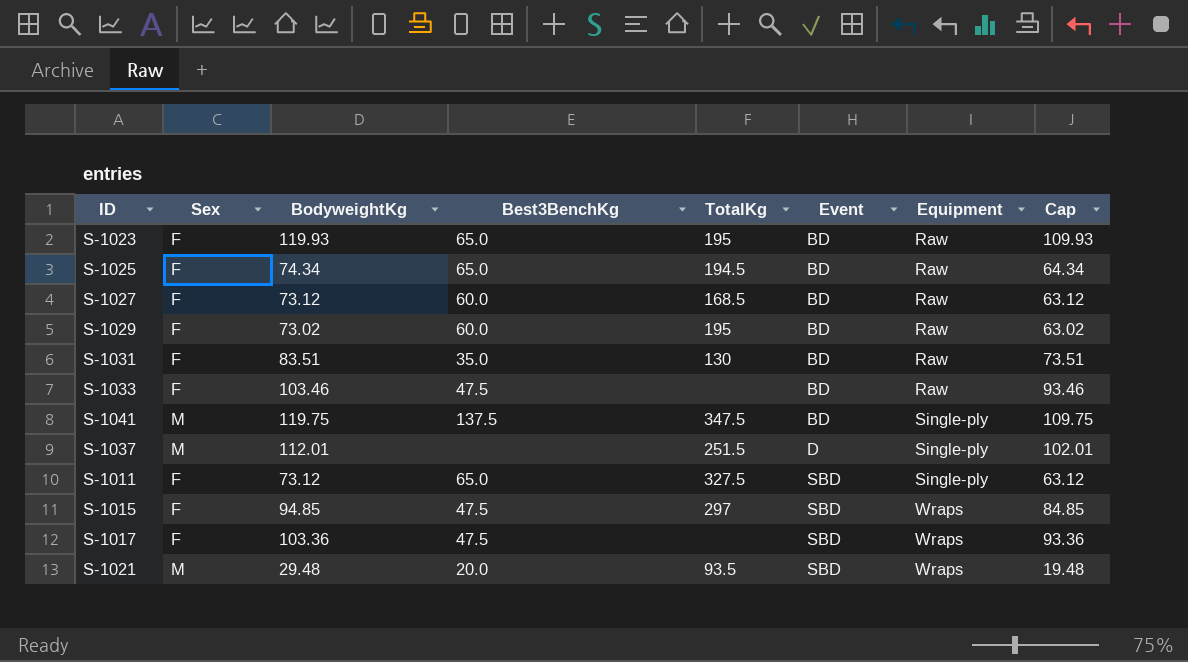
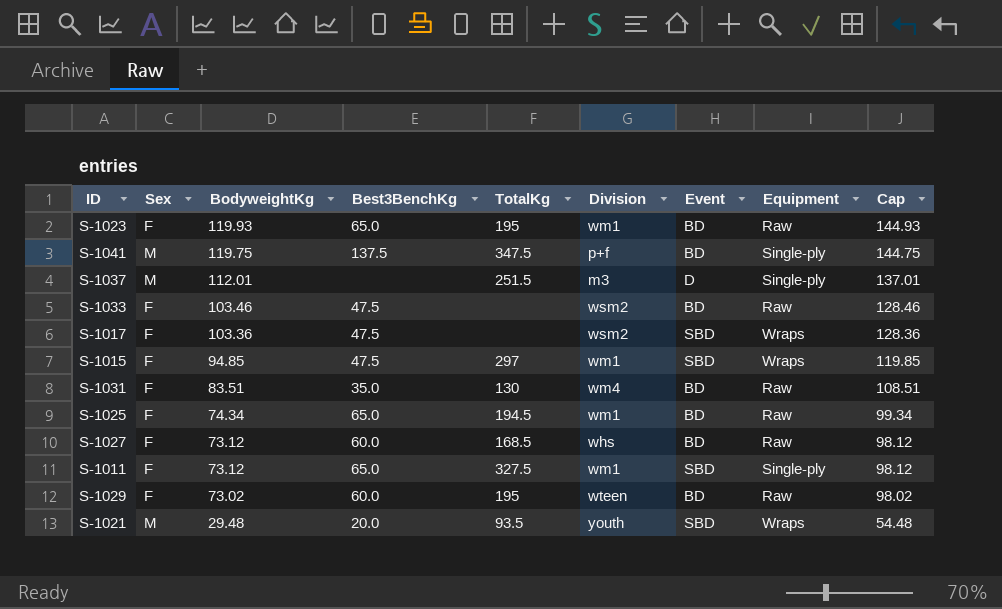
row order: Event ascending -> BodyweightKg descending
column Division | position: none -> 6
column Cap | formula: [BodyweightKg] - 10 -> [BodyweightKg] + 25

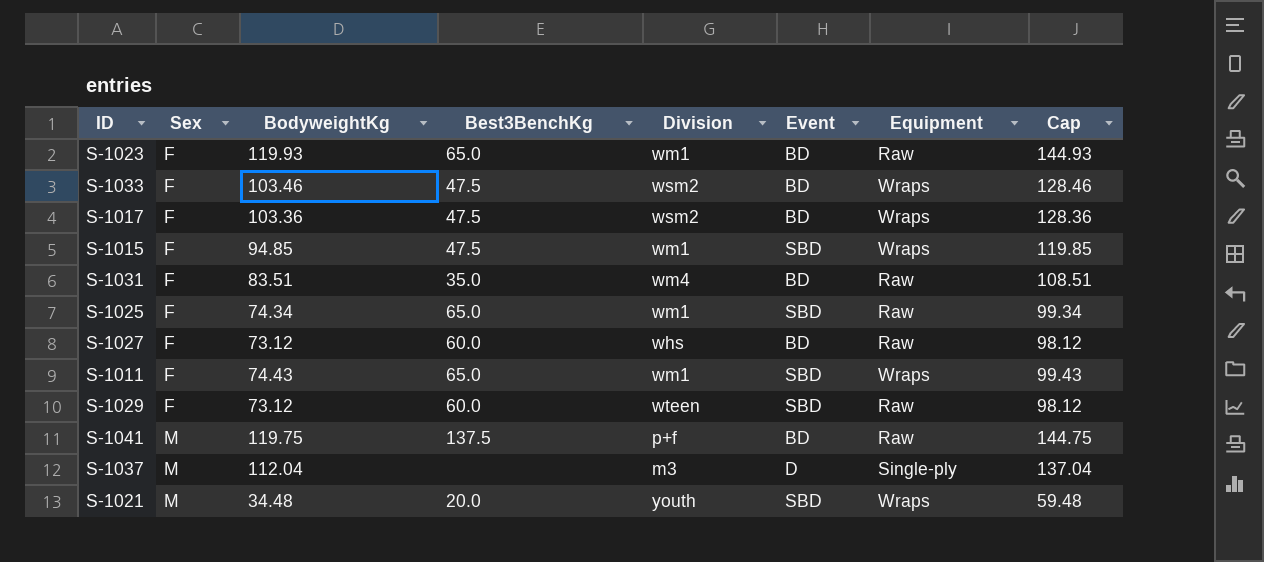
row order: BodyweightKg descending -> Sex ascending
column TotalKg | position: 5 -> none
S-1033 | Equipment: Raw -> Wraps
S-1017 | Event: SBD -> BD
S-1025 | Event: BD -> SBD
S-1011 | BodyweightKg: 73.12 -> 74.43
S-1011 | Equipment: Single-ply -> Wraps
S-1011 | Cap: 98.12 -> 99.43
S-1029 | BodyweightKg: 73.02 -> 73.12
S-1029 | Event: BD -> SBD
S-1029 | Cap: 98.02 -> 98.12
S-1041 | Equipment: Single-ply -> Raw
S-1037 | BodyweightKg: 112.01 -> 112.04
S-1037 | Cap: 137.01 -> 137.04
S-1021 | BodyweightKg: 29.48 -> 34.48
S-1021 | Cap: 54.48 -> 59.48

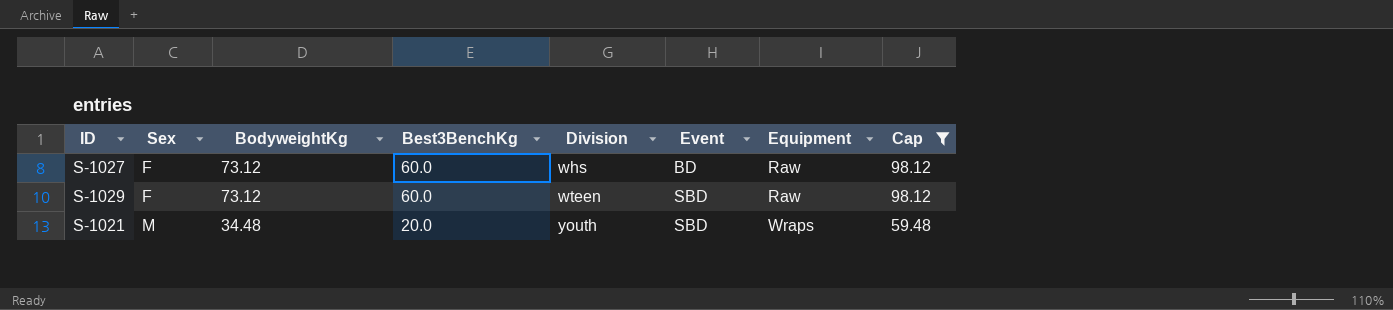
filter: none -> Cap <= 98.12

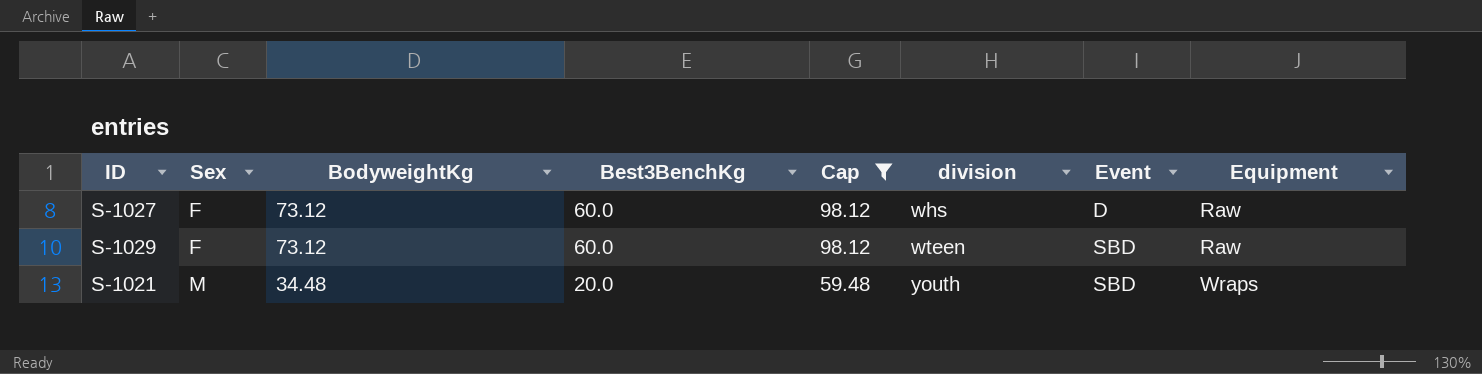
column Cap | position: 8 -> 5
column name: Division -> division
S-1027 | Event: BD -> D

